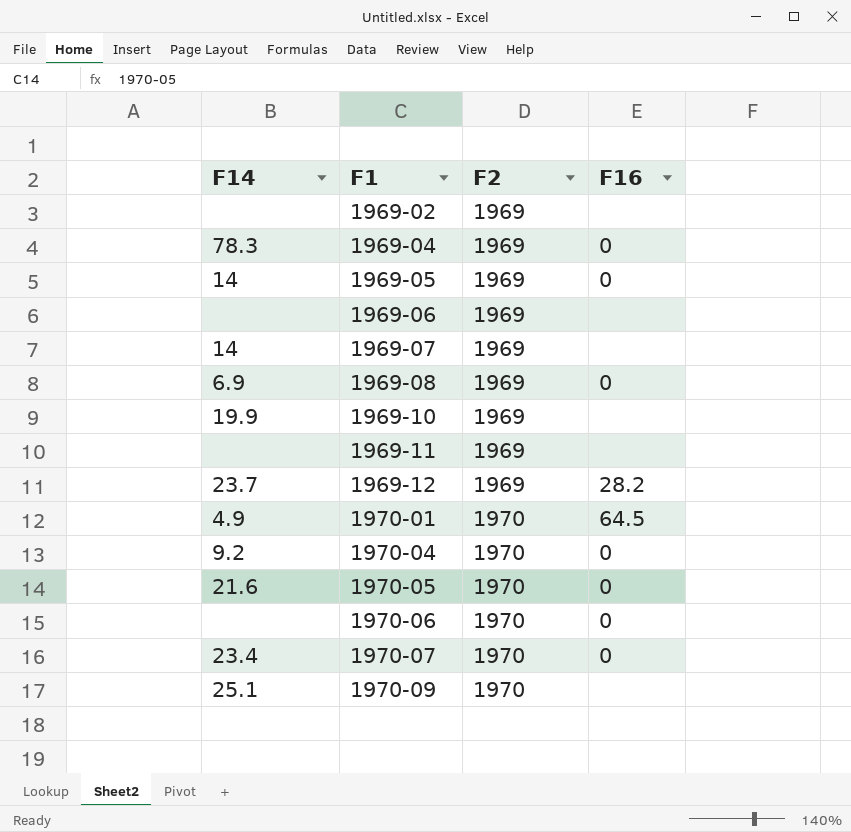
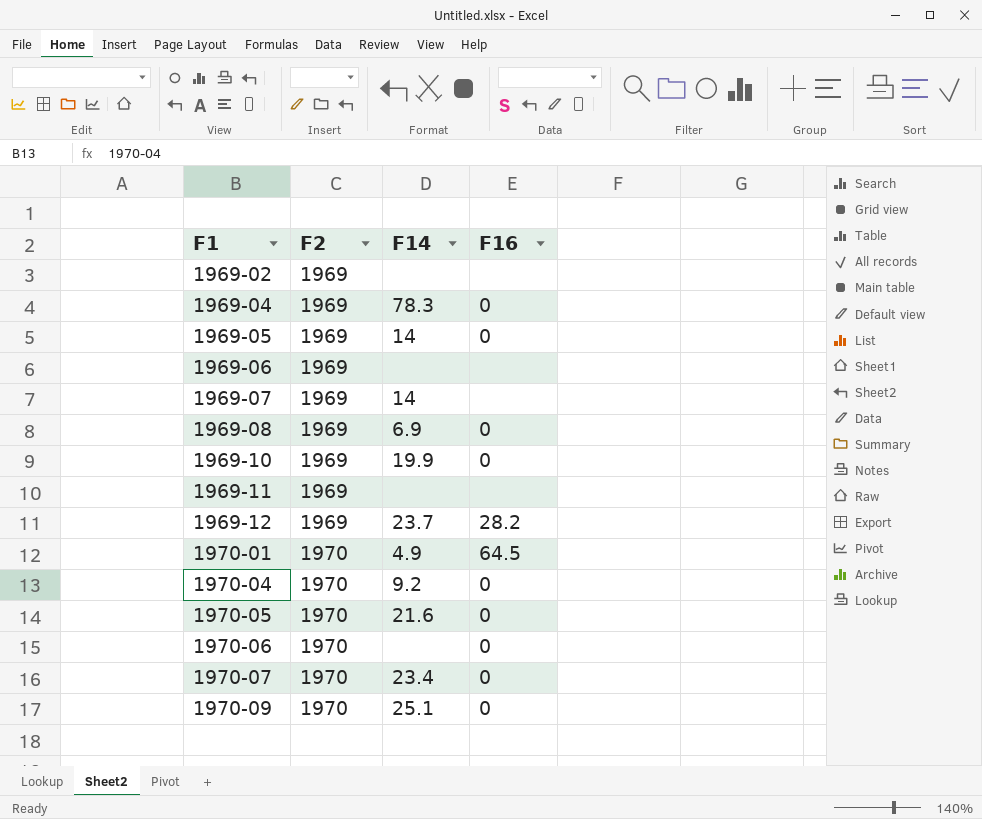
column F14 | position: 1 -> 3
1969-10 | F16: none -> 0
1970-09 | F16: none -> 0

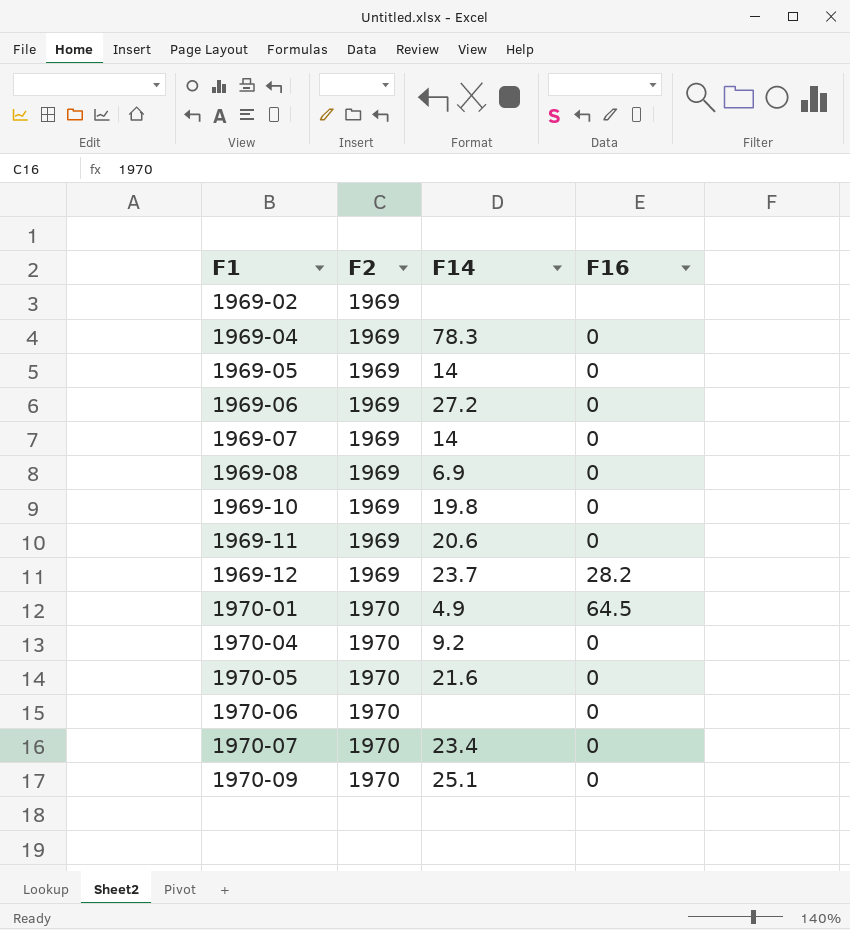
1969-06 | F14: none -> 27.2
1969-06 | F16: none -> 0
1969-07 | F16: none -> 0
1969-10 | F14: 19.9 -> 19.8
1969-11 | F14: none -> 20.6
1969-11 | F16: none -> 0

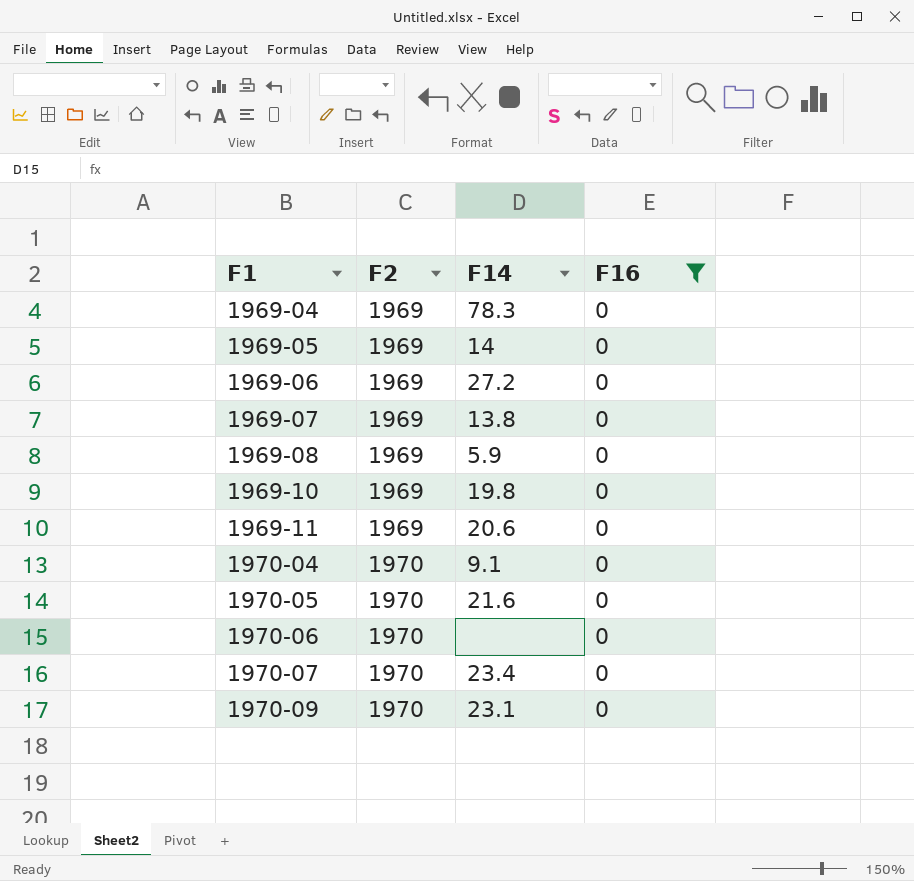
filter: none -> F16 = 0
1969-07 | F14: 14 -> 13.8
1969-08 | F14: 6.9 -> 5.9
1970-04 | F14: 9.2 -> 9.1
1970-09 | F14: 25.1 -> 23.1

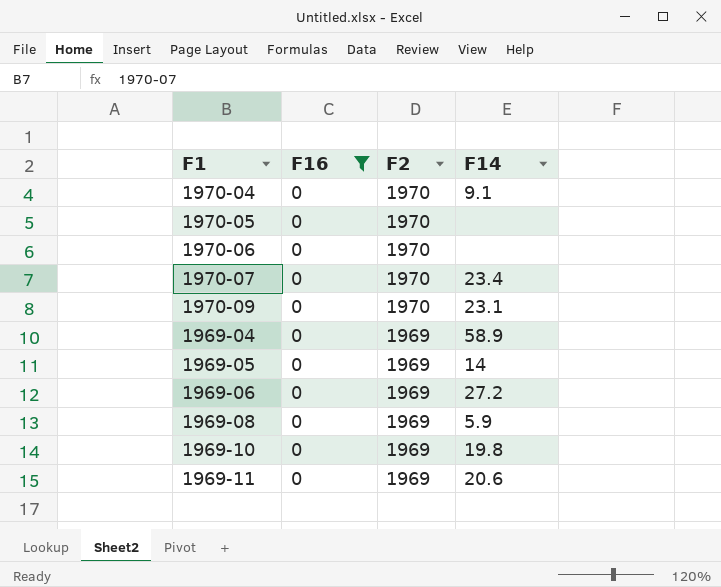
row order: F1 ascending -> F2 descending
column F16 | position: 4 -> 2
row 1969-07: 1969 | 13.8 | 0 -> none
1970-05 | F14: 21.6 -> none
1969-04 | F14: 78.3 -> 58.9

